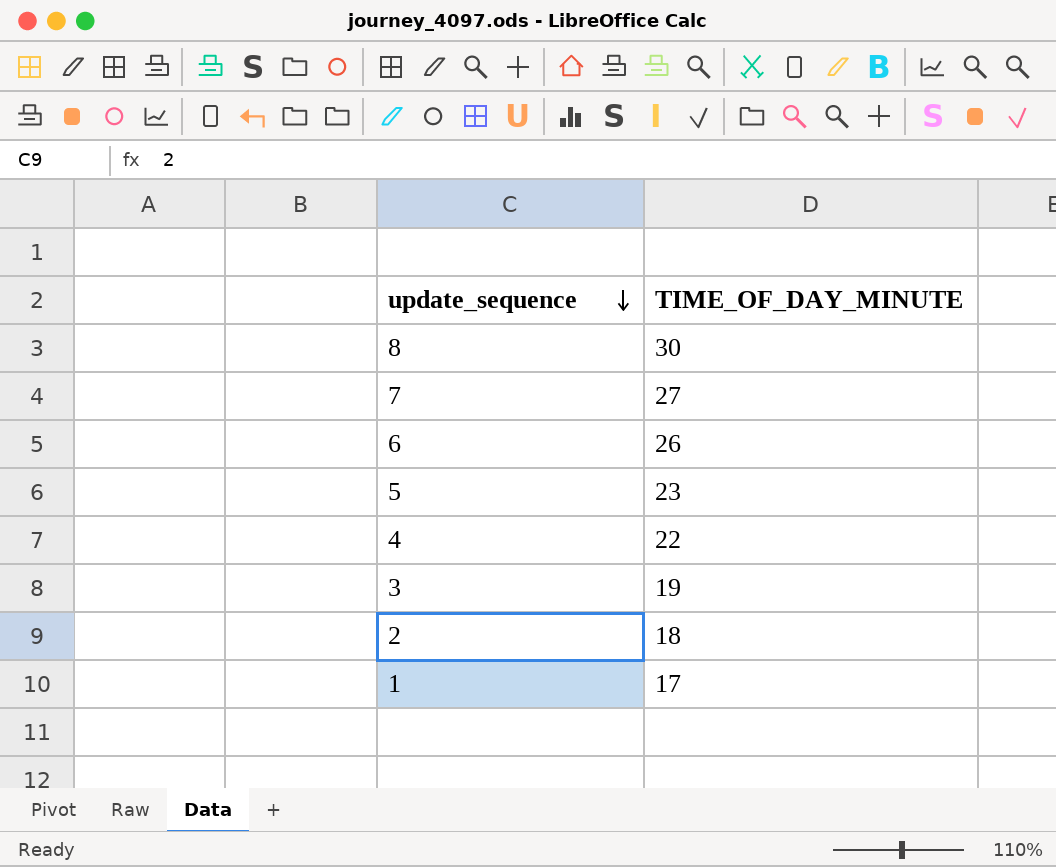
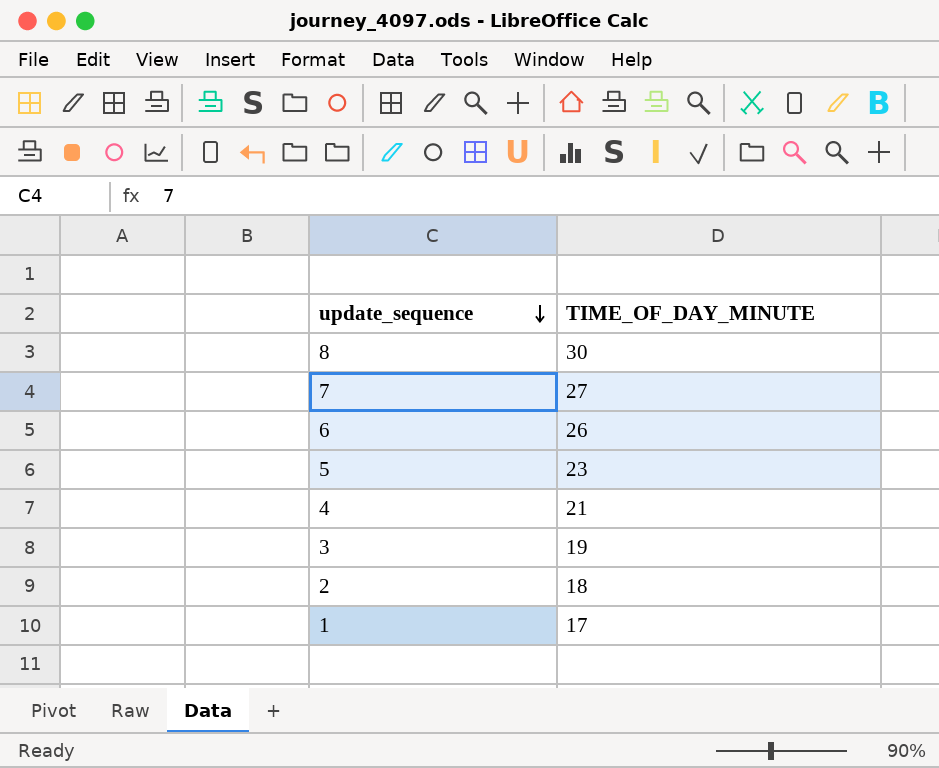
4 | TIME_OF_DAY_MINUTE: 22 -> 21

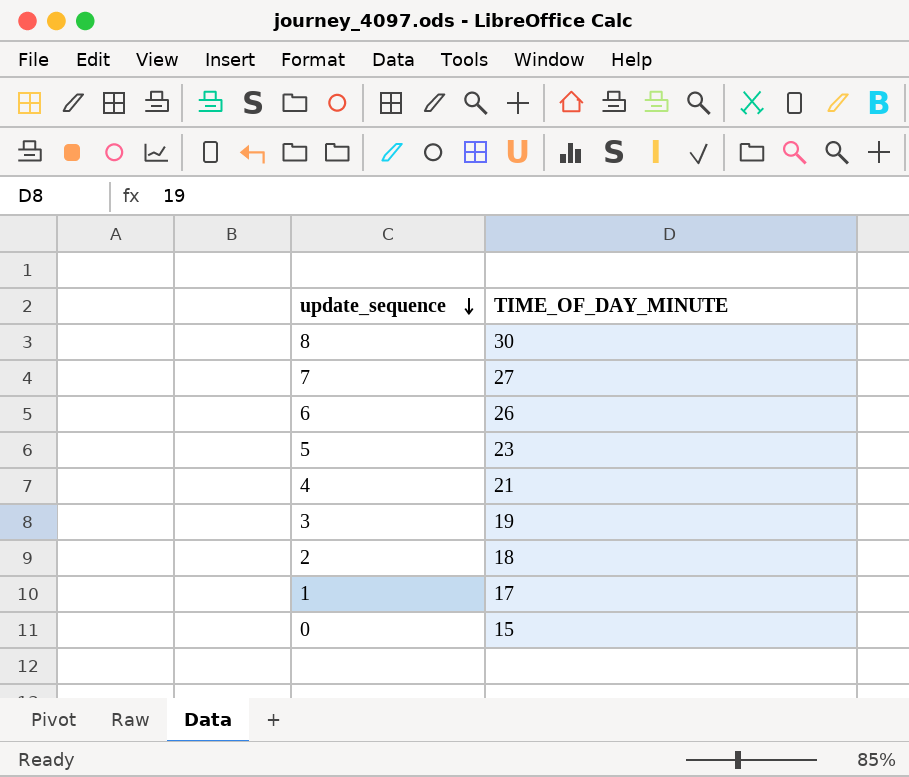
row 0: none -> 15

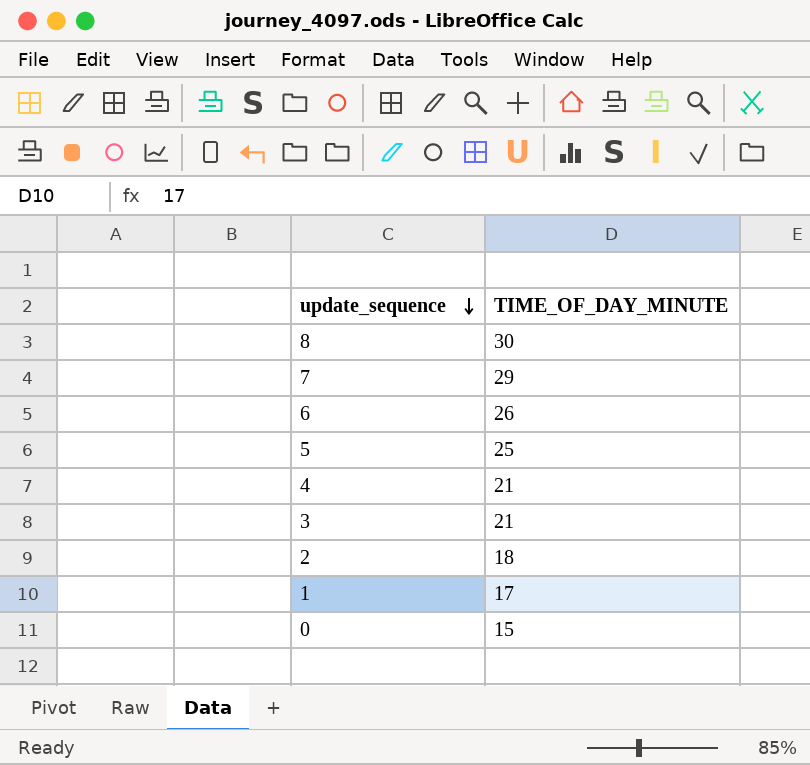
7 | TIME_OF_DAY_MINUTE: 27 -> 29
5 | TIME_OF_DAY_MINUTE: 23 -> 25
3 | TIME_OF_DAY_MINUTE: 19 -> 21

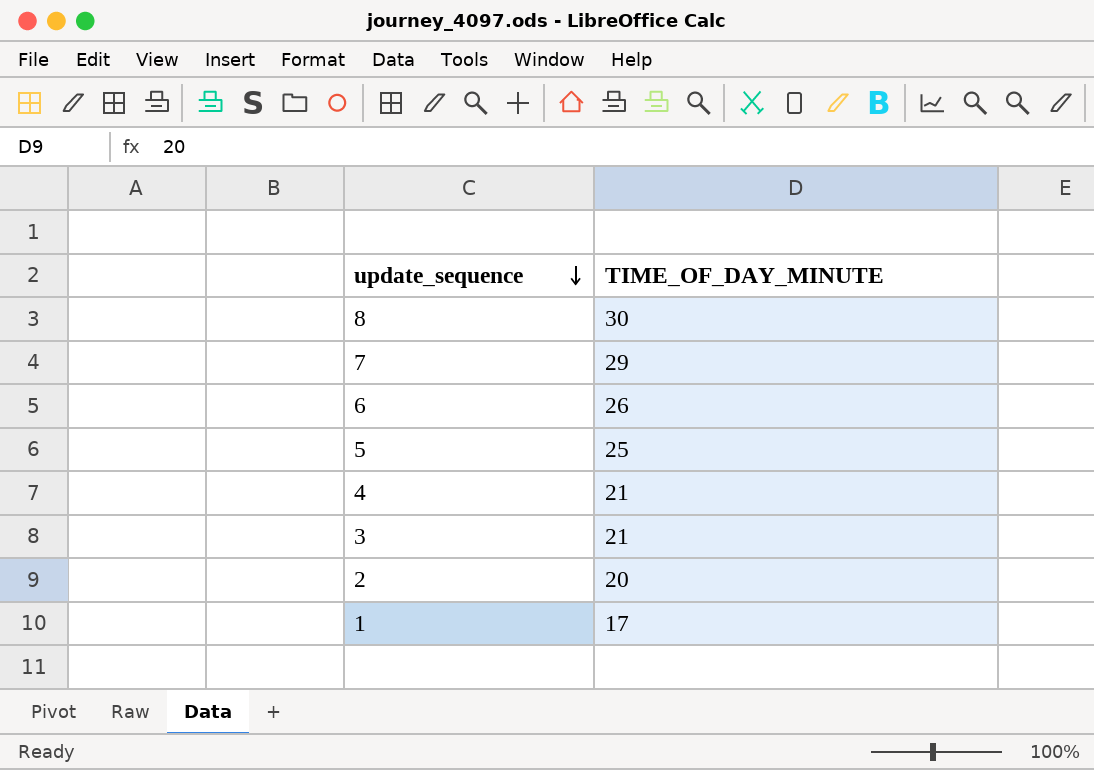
row 0: 15 -> none
2 | TIME_OF_DAY_MINUTE: 18 -> 20

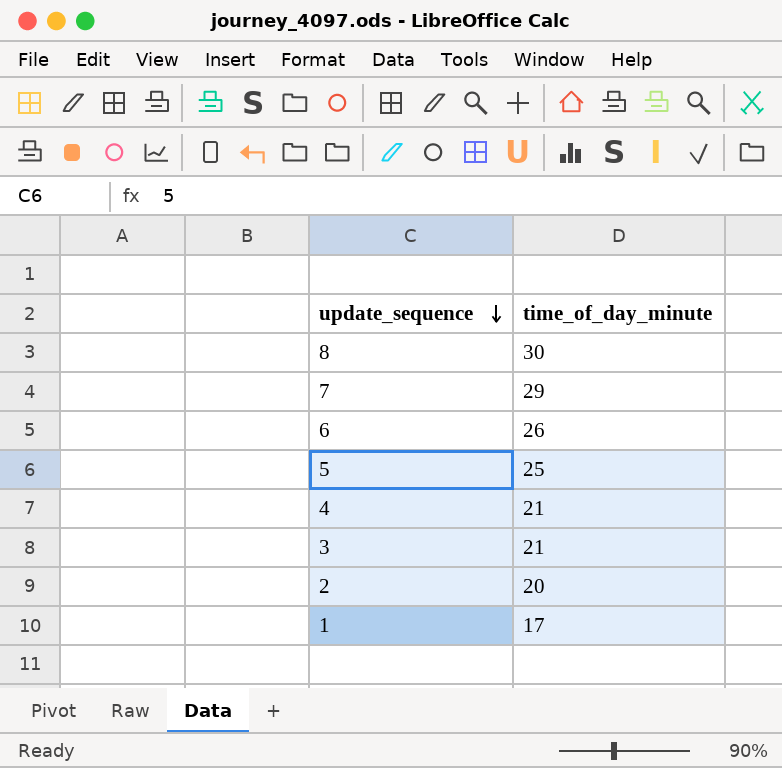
column name: TIME_OF_DAY_MINUTE -> time_of_day_minute

